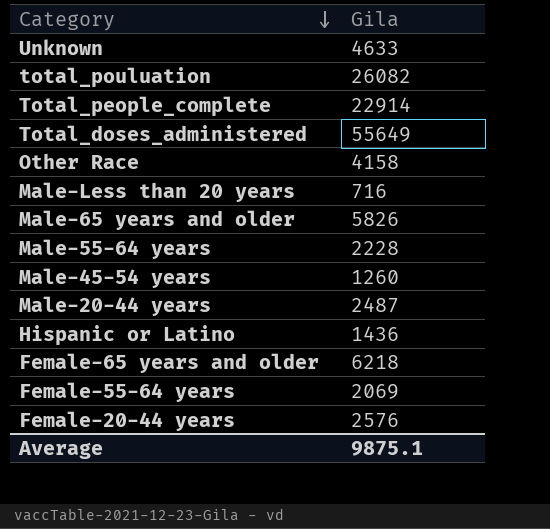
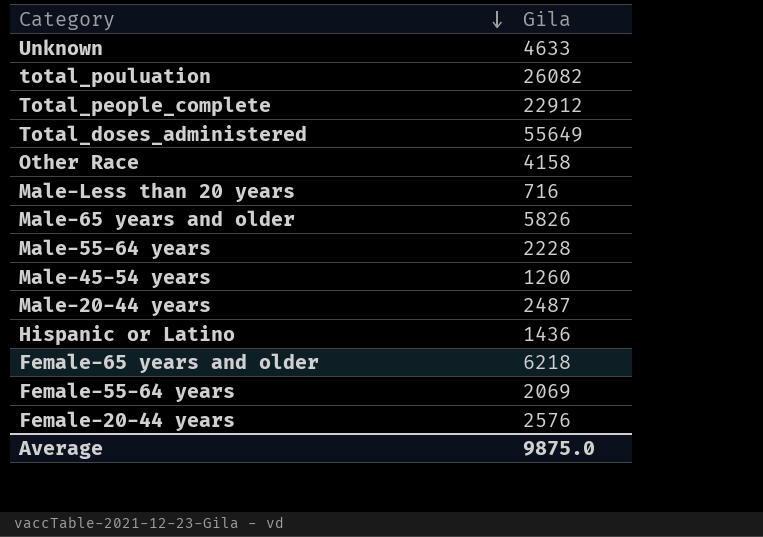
Total_people_complete | Gila: 22914 -> 22912
Average | Gila: 9875.1 -> 9875.0

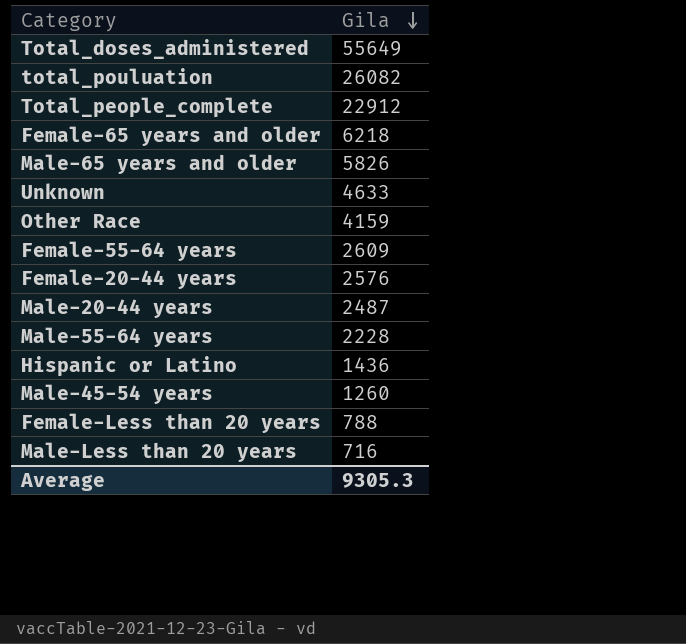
row order: Category descending -> Gila descending
Other Race | Gila: 4158 -> 4159
Female-55-64 years | Gila: 2069 -> 2609
row Female-Less than 20 years: none -> 788
Average | Gila: 9875.0 -> 9305.3

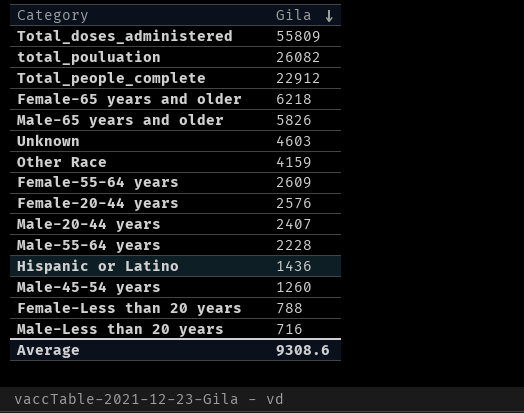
Total_doses_administered | Gila: 55649 -> 55809
Unknown | Gila: 4633 -> 4603
Male-20-44 years | Gila: 2487 -> 2407
Average | Gila: 9305.3 -> 9308.6

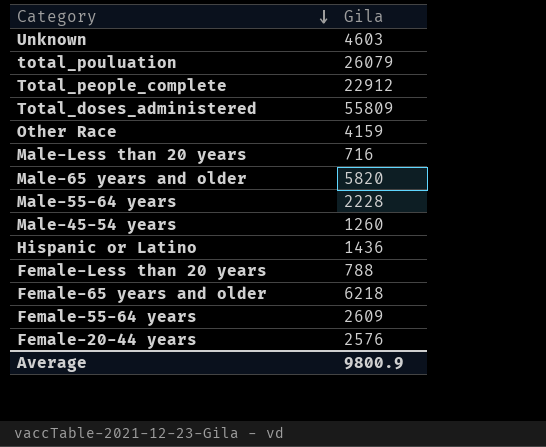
row order: Gila descending -> Category descending
row Male-20-44 years: 2407 -> none
total_pouluation | Gila: 26082 -> 26079
Male-65 years and older | Gila: 5826 -> 5820
Average | Gila: 9308.6 -> 9800.9

